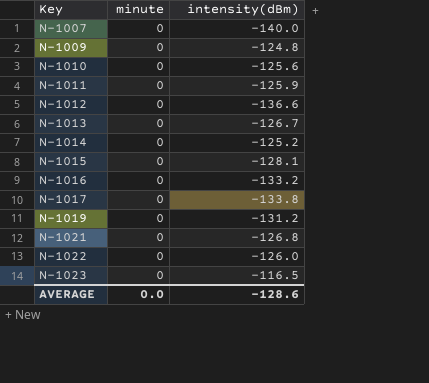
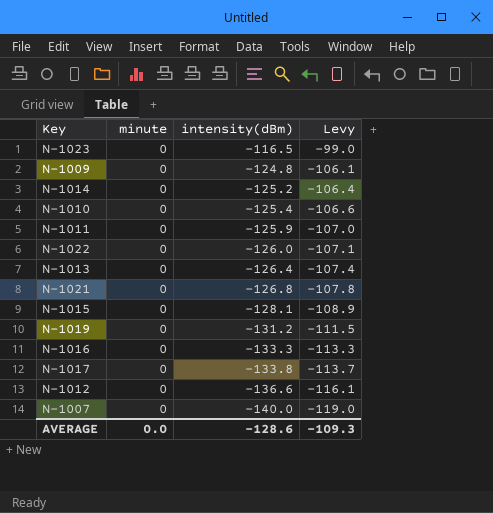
row order: Key ascending -> intensity(dBm) descending
column Levy | formula: none -> [intensity(dBm)] * 0.85
N-1010 | intensity(dBm): -125.6 -> -125.4
N-1013 | intensity(dBm): -126.7 -> -126.4
N-1016 | intensity(dBm): -133.2 -> -133.3

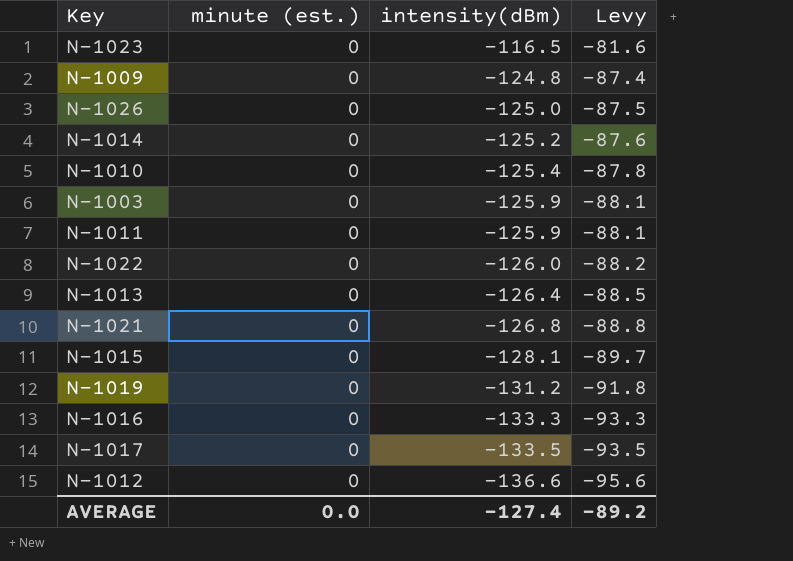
column name: minute -> minute (est.)
column Levy | formula: [intensity(dBm)] * 0.85 -> [intensity(dBm)] * 0.7
row N-1007: 0 | -140.0 | -119.0 -> none
row N-1026: none -> 0 | -125.0 | -87.5
row N-1003: none -> 0 | -125.9 | -88.1
N-1017 | intensity(dBm): -133.8 -> -133.5
AVERAGE | intensity(dBm): -128.6 -> -127.4
AVERAGE | Levy: -109.3 -> -89.2

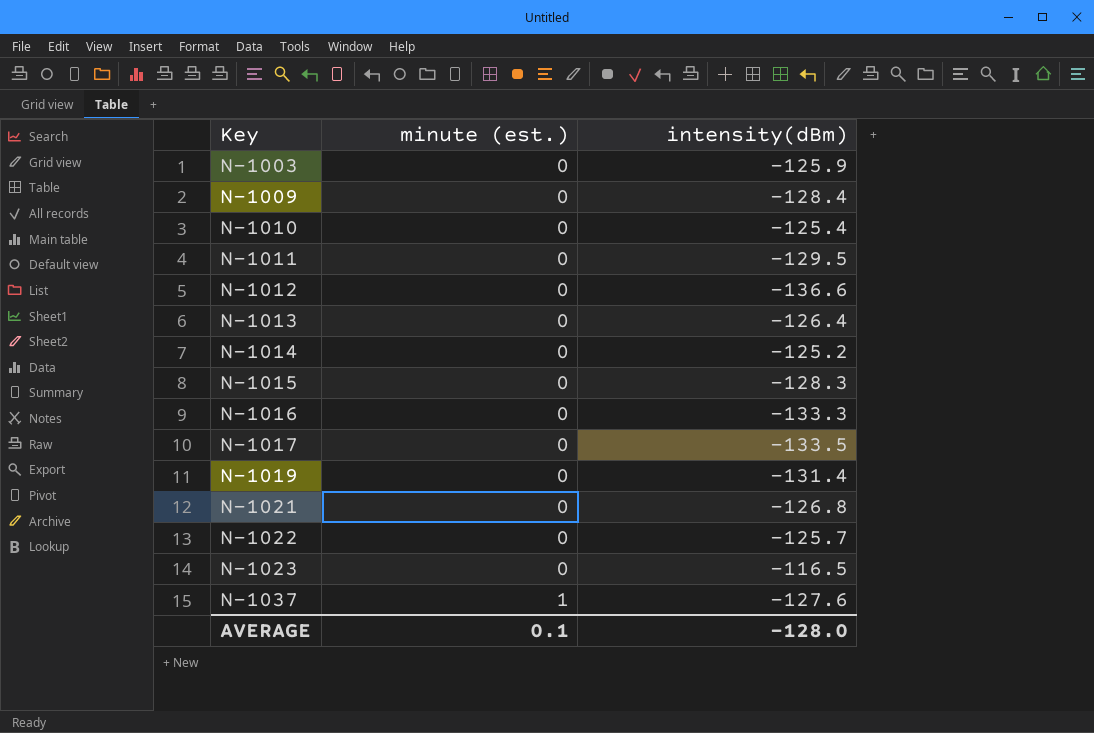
row order: intensity(dBm) descending -> Key ascending
column Levy | formula: [intensity(dBm)] * 0.7 -> none
row N-1026: 0 | -125.0 | -87.5 -> none
N-1009 | intensity(dBm): -124.8 -> -128.4
N-1011 | intensity(dBm): -125.9 -> -129.5
N-1015 | intensity(dBm): -128.1 -> -128.3
N-1019 | intensity(dBm): -131.2 -> -131.4
N-1022 | intensity(dBm): -126.0 -> -125.7
row N-1037: none -> 1 | -127.6
AVERAGE | minute (est.): 0.0 -> 0.1
AVERAGE | intensity(dBm): -127.4 -> -128.0

